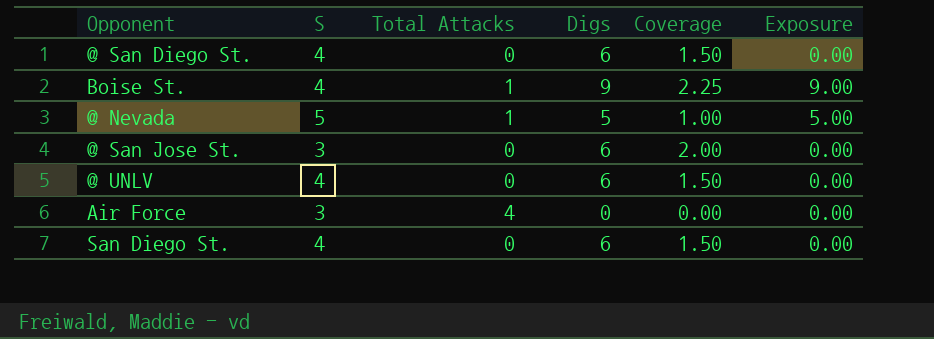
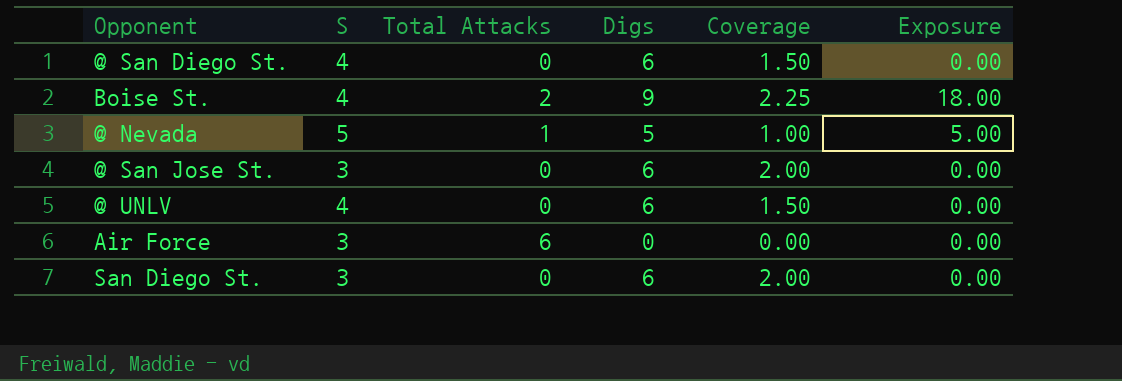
Boise St. | Total Attacks: 1 -> 2
Boise St. | Exposure: 9.00 -> 18.00
Air Force | Total Attacks: 4 -> 6
San Diego St. | S: 4 -> 3
San Diego St. | Coverage: 1.50 -> 2.00

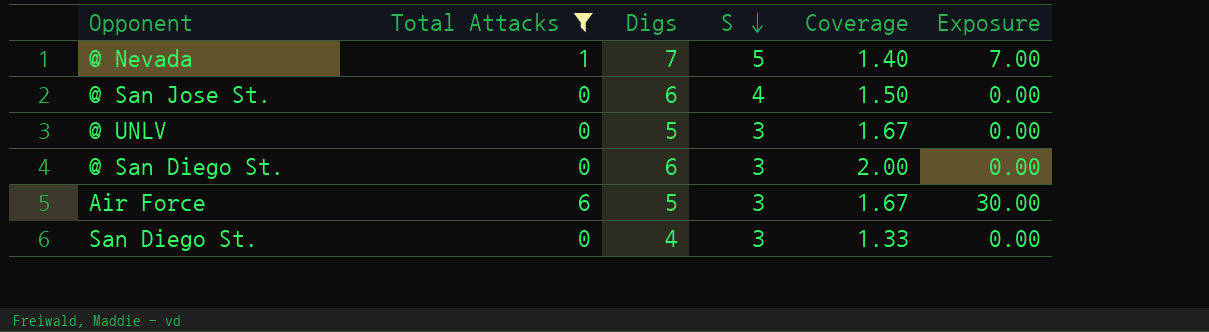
filter: none -> Total Attacks != 2
row order: none -> S descending
column S | position: 2 -> 4
@ Nevada | Digs: 5 -> 7
@ Nevada | Coverage: 1.00 -> 1.40
@ Nevada | Exposure: 5.00 -> 7.00
@ San Jose St. | S: 3 -> 4
@ San Jose St. | Coverage: 2.00 -> 1.50
@ UNLV | Digs: 6 -> 5
@ UNLV | S: 4 -> 3
@ UNLV | Coverage: 1.50 -> 1.67
@ San Diego St. | S: 4 -> 3
@ San Diego St. | Coverage: 1.50 -> 2.00
Air Force | Digs: 0 -> 5
Air Force | Coverage: 0.00 -> 1.67
Air Force | Exposure: 0.00 -> 30.00
San Diego St. | Digs: 6 -> 4
San Diego St. | Coverage: 2.00 -> 1.33

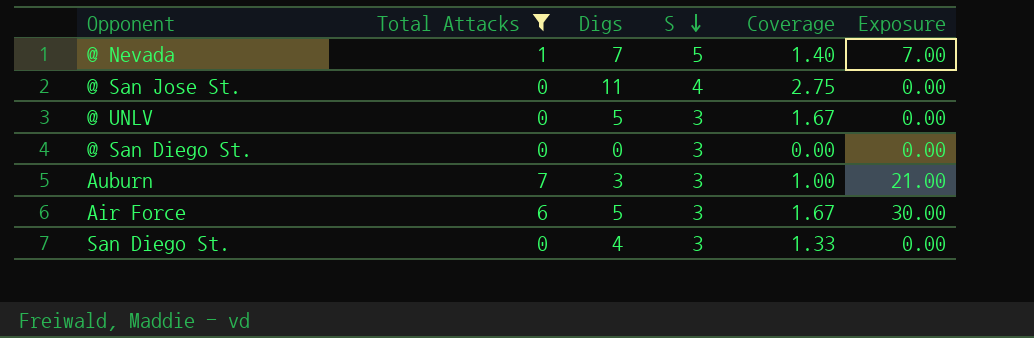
@ San Jose St. | Digs: 6 -> 11
@ San Jose St. | Coverage: 1.50 -> 2.75
@ San Diego St. | Digs: 6 -> 0
@ San Diego St. | Coverage: 2.00 -> 0.00
row Auburn: none -> 7 | 3 | 3 | 1.00 | 21.00

